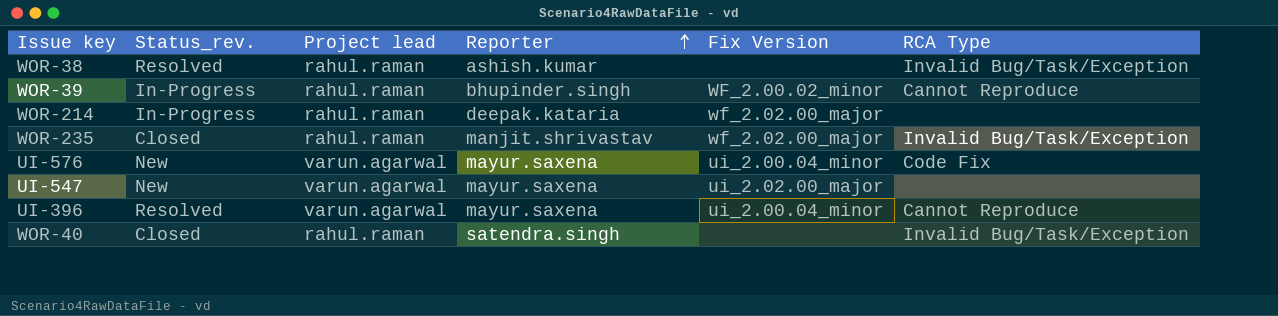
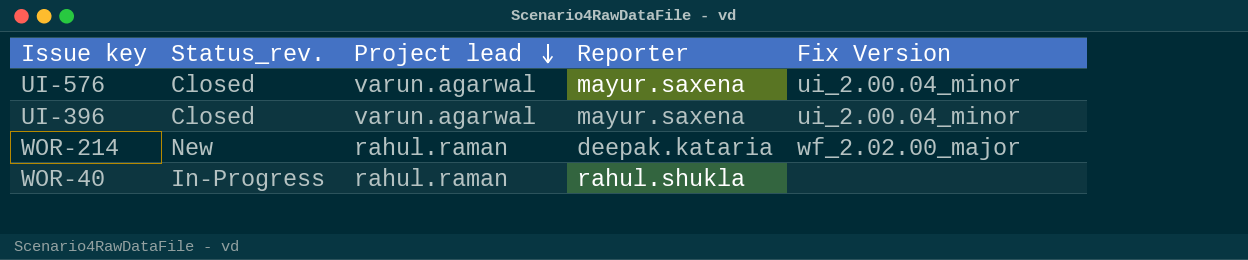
row order: Reporter ascending -> Project lead descending
column RCA Type | position: 6 -> none
row WOR-38: Resolved | rahul.raman | ashish.kumar | none | Invalid Bug/Task/Exception -> none
row WOR-39: In-Progress | rahul.raman | bhupinder.singh | WF_2.00.02_minor | Cannot Reproduce -> none
row WOR-235: Closed | rahul.raman | manjit.shrivastav | wf_2.02.00_major | Invalid Bug/Task/Exception -> none
row UI-547: New | varun.agarwal | mayur.saxena | ui_2.02.00_major | none -> none
UI-576 | Status_rev.: New -> Closed
UI-396 | Status_rev.: Resolved -> Closed
WOR-214 | Status_rev.: In-Progress -> New
WOR-40 | Status_rev.: Closed -> In-Progress
WOR-40 | Reporter: satendra.singh -> rahul.shukla

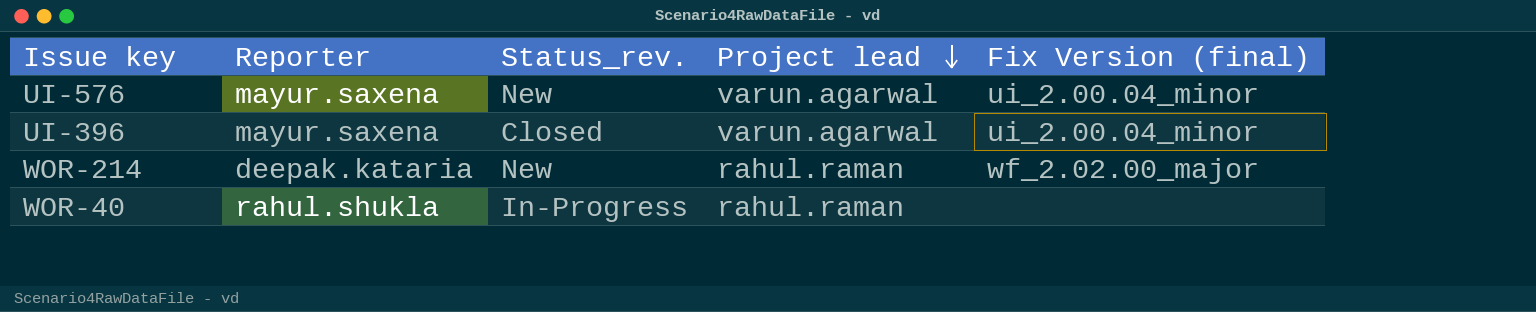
column Reporter | position: 4 -> 2
column name: Fix Version -> Fix Version (final)
UI-576 | Status_rev.: Closed -> New

